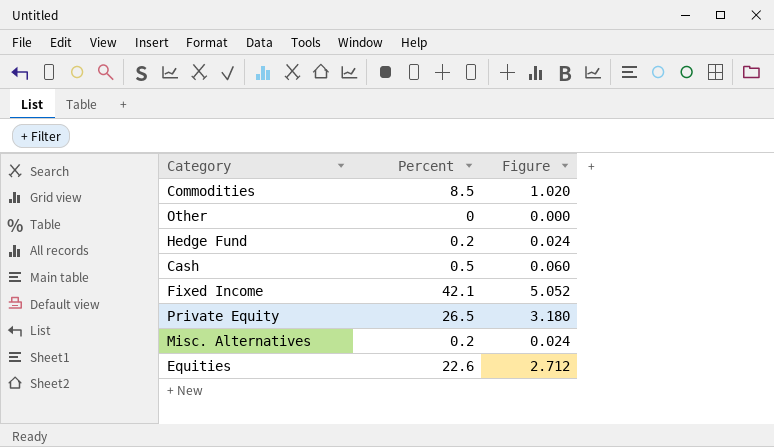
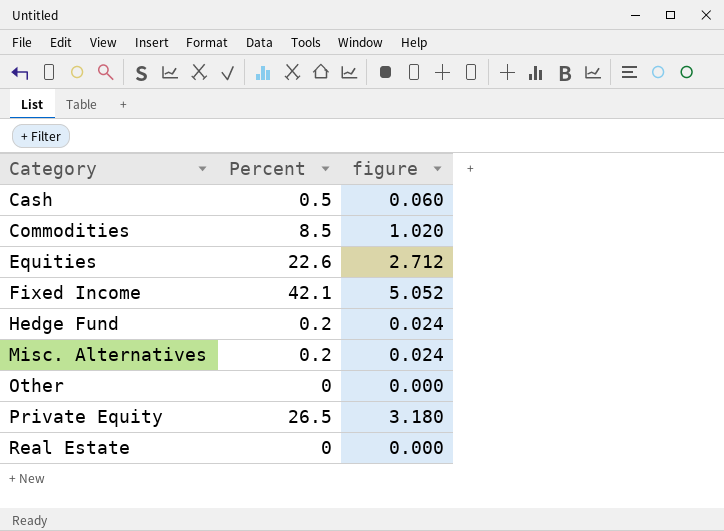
row order: none -> Category ascending
column name: Figure -> figure
row Real Estate: none -> 0 | 0.000

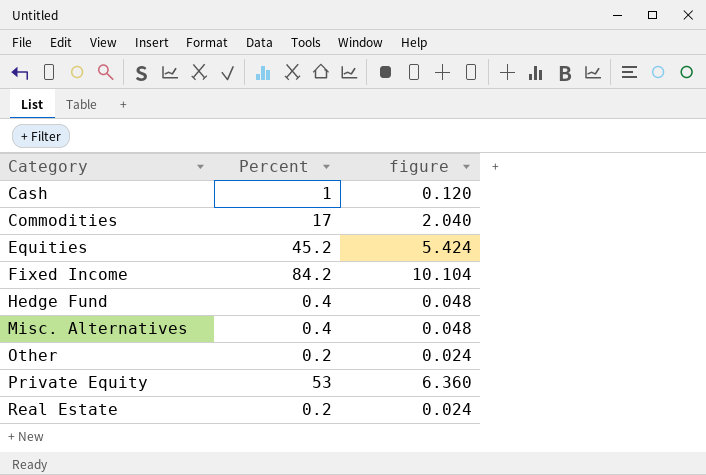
Cash | Percent: 0.5 -> 1
Cash | figure: 0.060 -> 0.120
Commodities | Percent: 8.5 -> 17
Commodities | figure: 1.020 -> 2.040
Equities | Percent: 22.6 -> 45.2
Equities | figure: 2.712 -> 5.424
Fixed Income | Percent: 42.1 -> 84.2
Fixed Income | figure: 5.052 -> 10.104
Hedge Fund | Percent: 0.2 -> 0.4
Hedge Fund | figure: 0.024 -> 0.048
Misc. Alternatives | Percent: 0.2 -> 0.4
Misc. Alternatives | figure: 0.024 -> 0.048
Other | Percent: 0 -> 0.2
Other | figure: 0.000 -> 0.024
Private Equity | Percent: 26.5 -> 53
Private Equity | figure: 3.180 -> 6.360
Real Estate | Percent: 0 -> 0.2
Real Estate | figure: 0.000 -> 0.024

